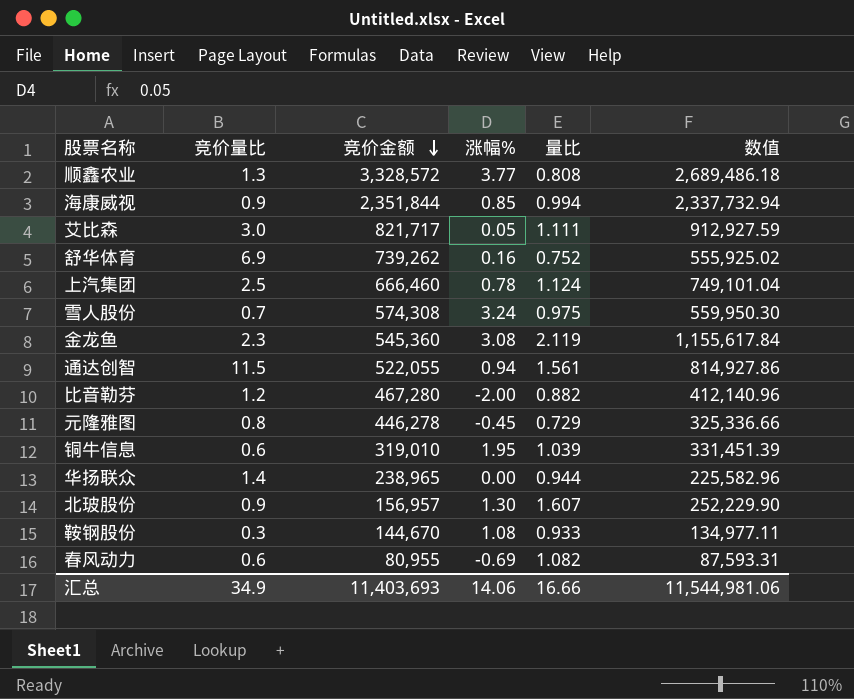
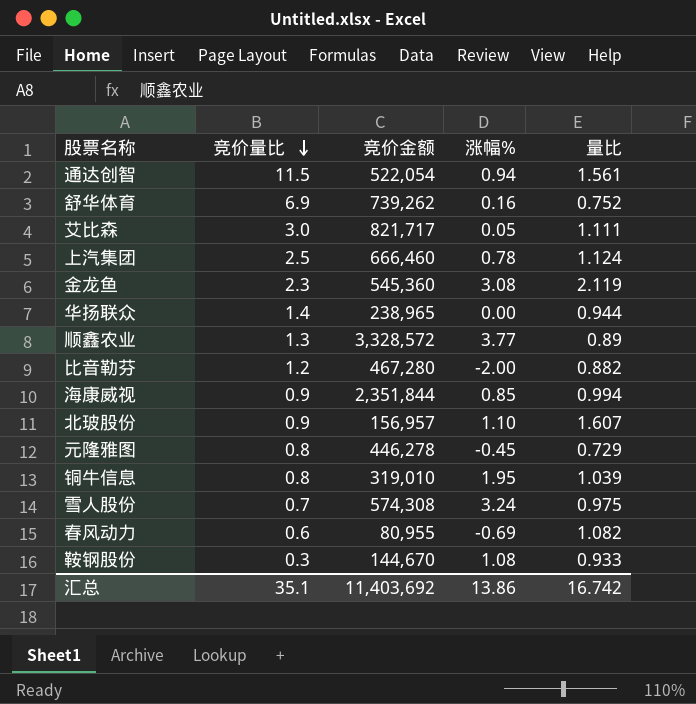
row order: 竞价金额 descending -> 竞价量比 descending
column 数值 | formula: [竞价金额] * [量比] -> none
通达创智 | 竞价金额: 522,055 -> 522,054
顺鑫农业 | 量比: 0.808 -> 0.89
北玻股份 | 涨幅%: 1.30 -> 1.10
铜牛信息 | 竞价量比: 0.6 -> 0.8
汇总 | 竞价量比: 34.9 -> 35.1
汇总 | 竞价金额: 11,403,693 -> 11,403,692
汇总 | 涨幅%: 14.06 -> 13.86
汇总 | 量比: 16.66 -> 16.742

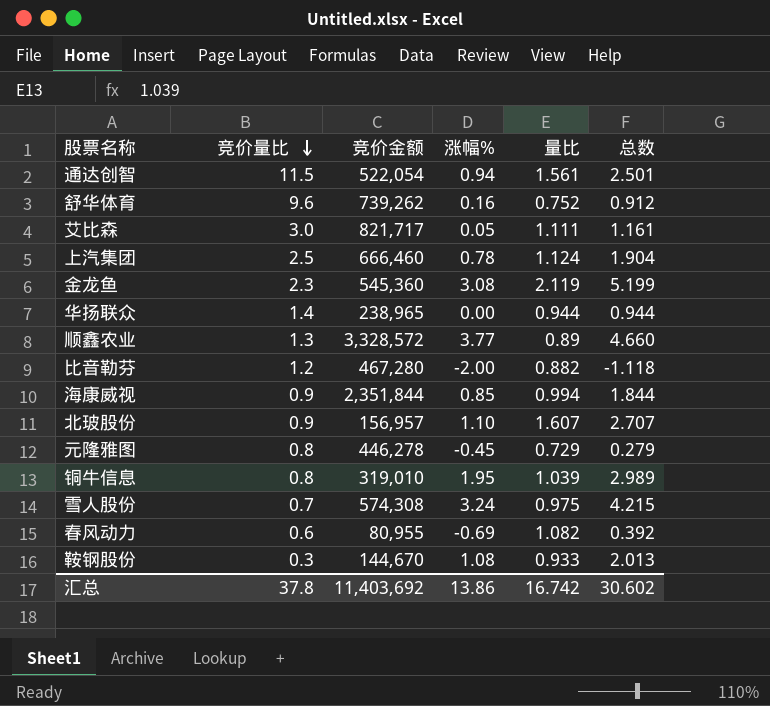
column 总数 | formula: none -> [涨幅%] + [量比]
舒华体育 | 竞价量比: 6.9 -> 9.6
汇总 | 竞价量比: 35.1 -> 37.8

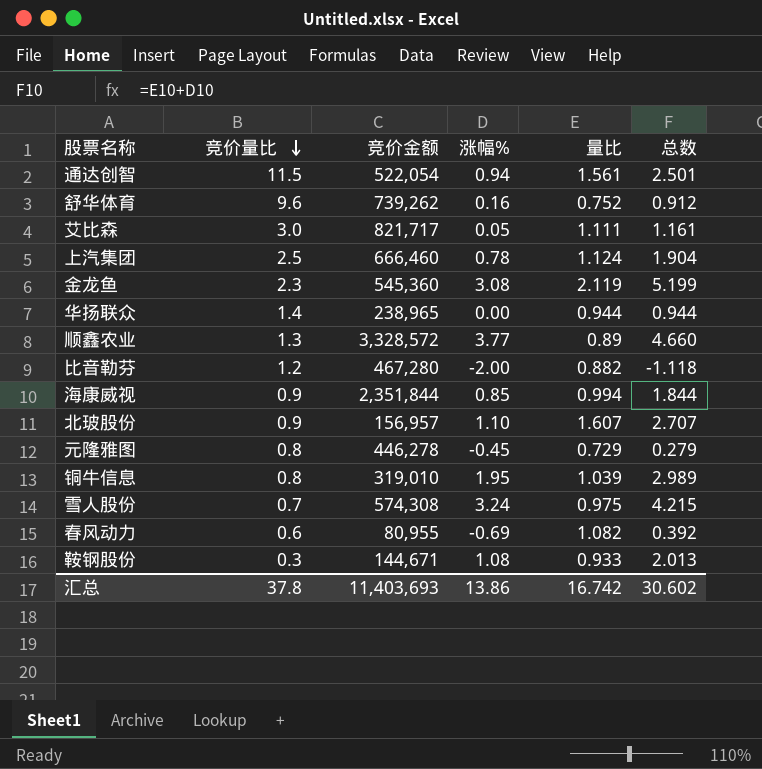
鞍钢股份 | 竞价金额: 144,670 -> 144,671
汇总 | 竞价金额: 11,403,692 -> 11,403,693

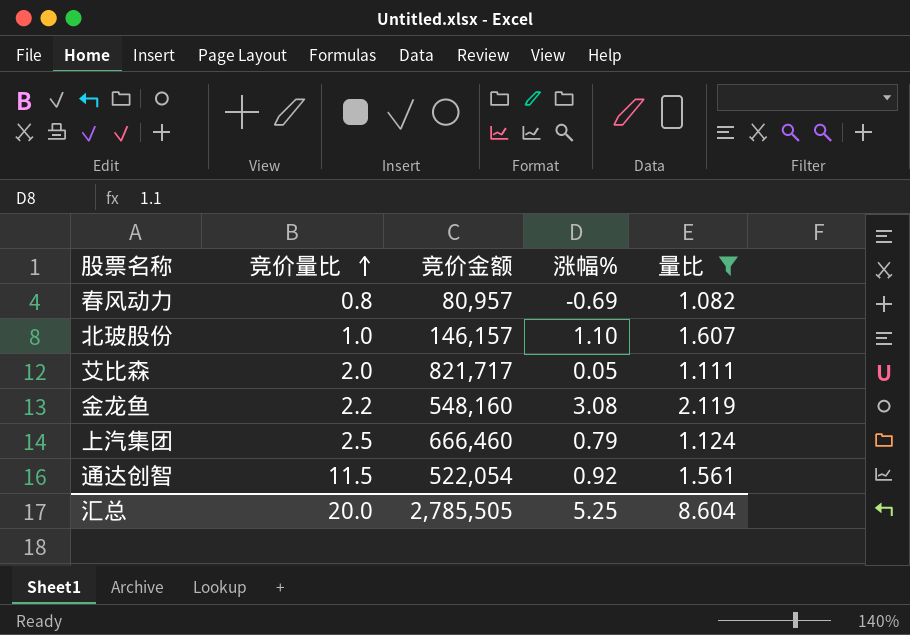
filter: none -> 量比 >= 1.082
row order: 竞价量比 descending -> 竞价量比 ascending
column 总数 | formula: [涨幅%] + [量比] -> none
春风动力 | 竞价量比: 0.6 -> 0.8
春风动力 | 竞价金额: 80,955 -> 80,957
北玻股份 | 竞价量比: 0.9 -> 1.0
北玻股份 | 竞价金额: 156,957 -> 146,157
艾比森 | 竞价量比: 3.0 -> 2.0
金龙鱼 | 竞价量比: 2.3 -> 2.2
金龙鱼 | 竞价金额: 545,360 -> 548,160
上汽集团 | 涨幅%: 0.78 -> 0.79
通达创智 | 涨幅%: 0.94 -> 0.92
汇总 | 竞价量比: 37.8 -> 20.0
汇总 | 竞价金额: 11,403,693 -> 2,785,505
汇总 | 涨幅%: 13.86 -> 5.25
汇总 | 量比: 16.742 -> 8.604

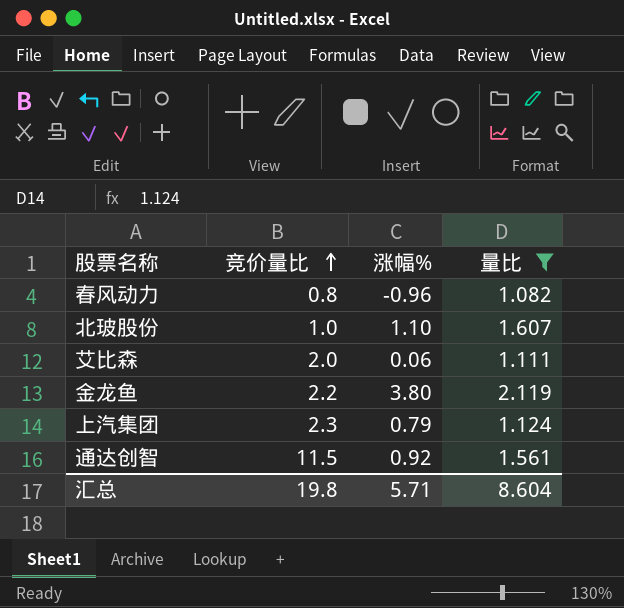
column 竞价金额 | position: 3 -> none
春风动力 | 涨幅%: -0.69 -> -0.96
艾比森 | 涨幅%: 0.05 -> 0.06
金龙鱼 | 涨幅%: 3.08 -> 3.80
上汽集团 | 竞价量比: 2.5 -> 2.3
汇总 | 竞价量比: 20.0 -> 19.8
汇总 | 涨幅%: 5.25 -> 5.71

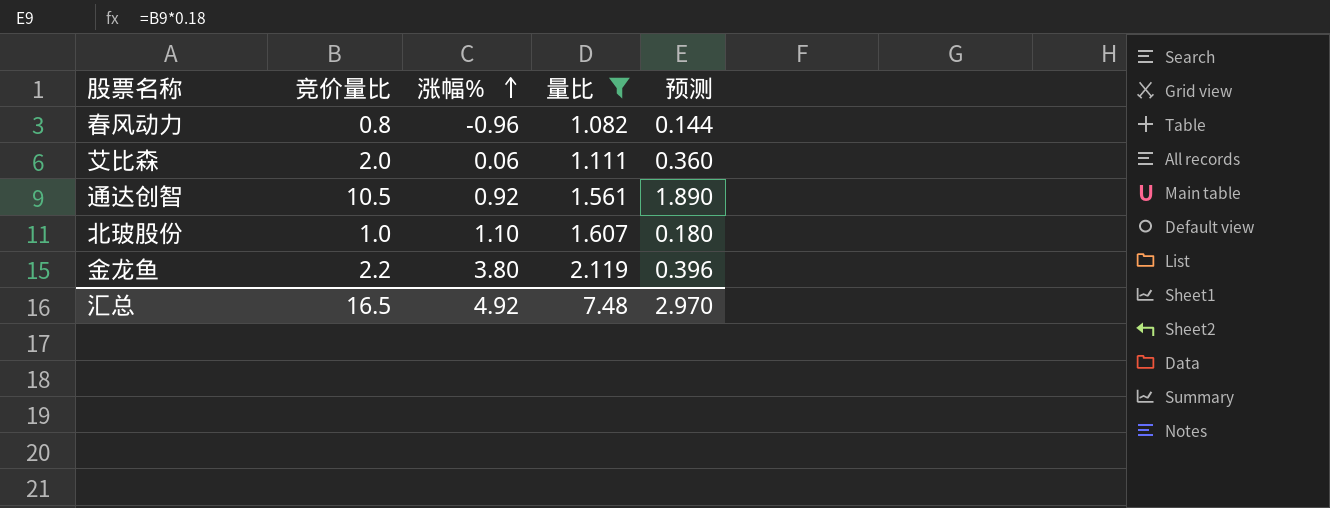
row order: 竞价量比 ascending -> 涨幅% ascending
column 预测 | formula: none -> [竞价量比] * 0.18
row 上汽集团: 2.3 | 0.79 | 1.124 -> none
通达创智 | 竞价量比: 11.5 -> 10.5
汇总 | 竞价量比: 19.8 -> 16.5
汇总 | 涨幅%: 5.71 -> 4.92
汇总 | 量比: 8.604 -> 7.48

